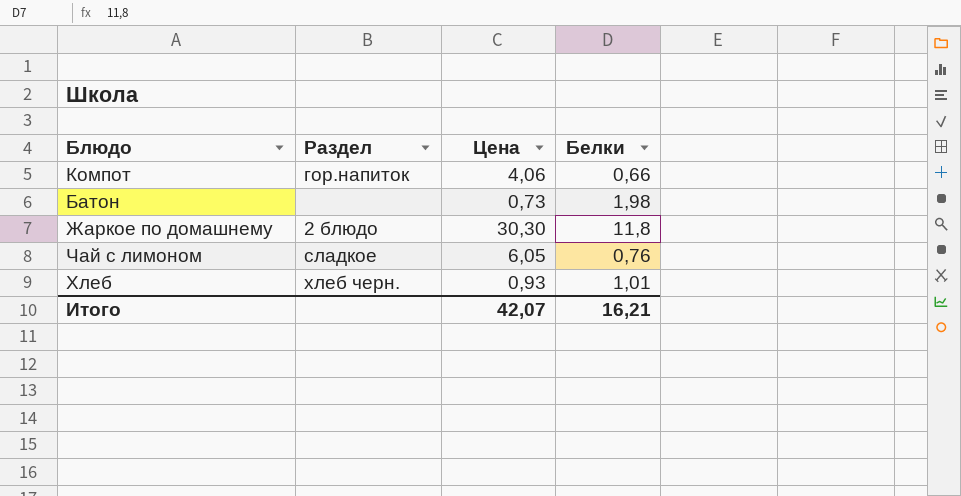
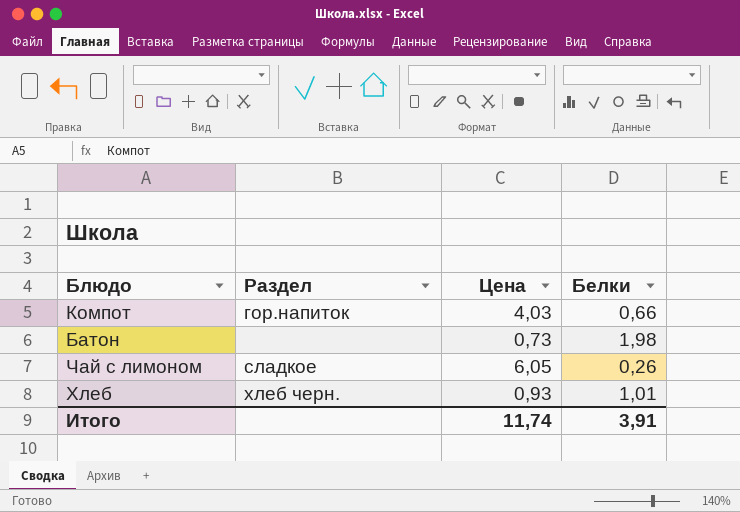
row Жаркое по домашнему: 2 блюдо | 30,30 | 11,8 -> none
Компот | Цена: 4,06 -> 4,03
Чай с лимоном | Белки: 0,76 -> 0,26
Итого | Цена: 42,07 -> 11,74
Итого | Белки: 16,21 -> 3,91

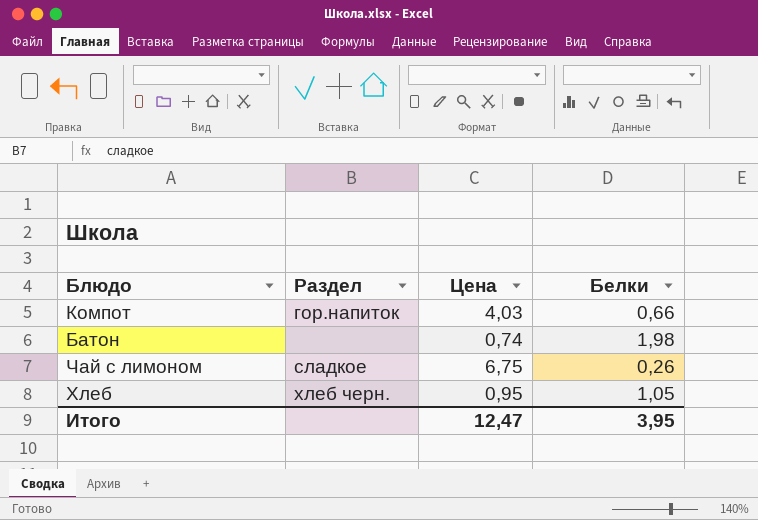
Батон | Цена: 0,73 -> 0,74
Чай с лимоном | Цена: 6,05 -> 6,75
Хлеб | Цена: 0,93 -> 0,95
Хлеб | Белки: 1,01 -> 1,05
Итого | Цена: 11,74 -> 12,47
Итого | Белки: 3,91 -> 3,95

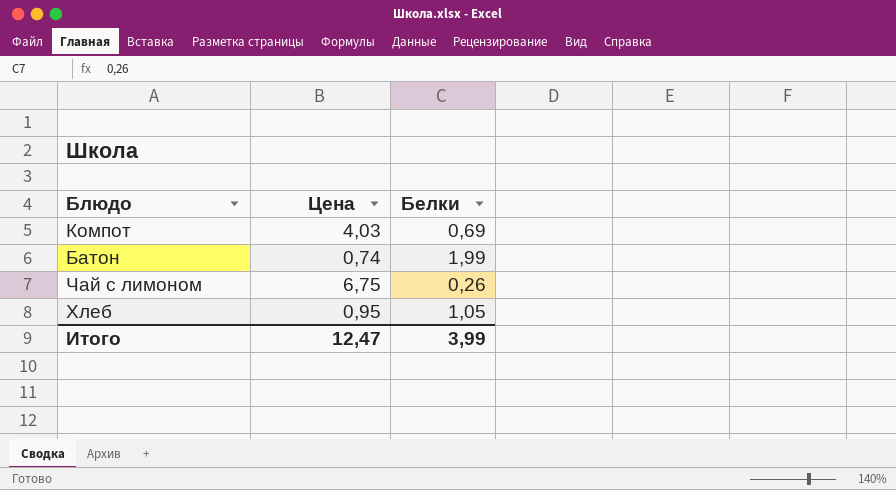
column Раздел | position: 2 -> none
Компот | Белки: 0,66 -> 0,69
Батон | Белки: 1,98 -> 1,99
Итого | Белки: 3,95 -> 3,99

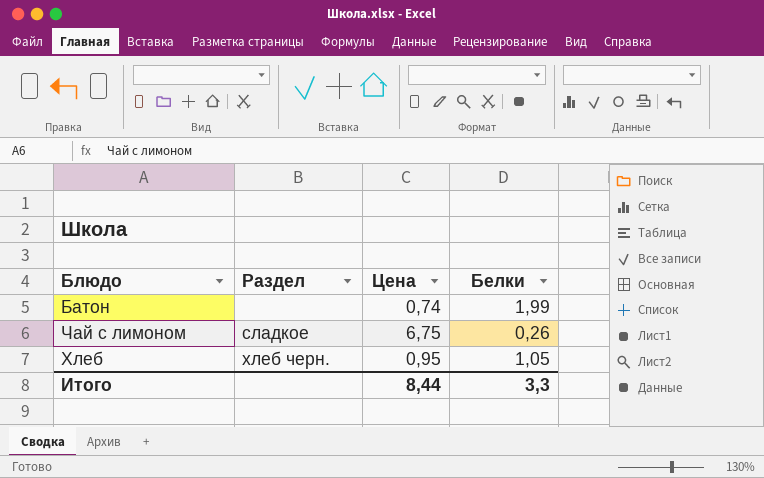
column Раздел | position: none -> 2
row Компот: 4,03 | 0,69 -> none
Итого | Цена: 12,47 -> 8,44
Итого | Белки: 3,99 -> 3,3

